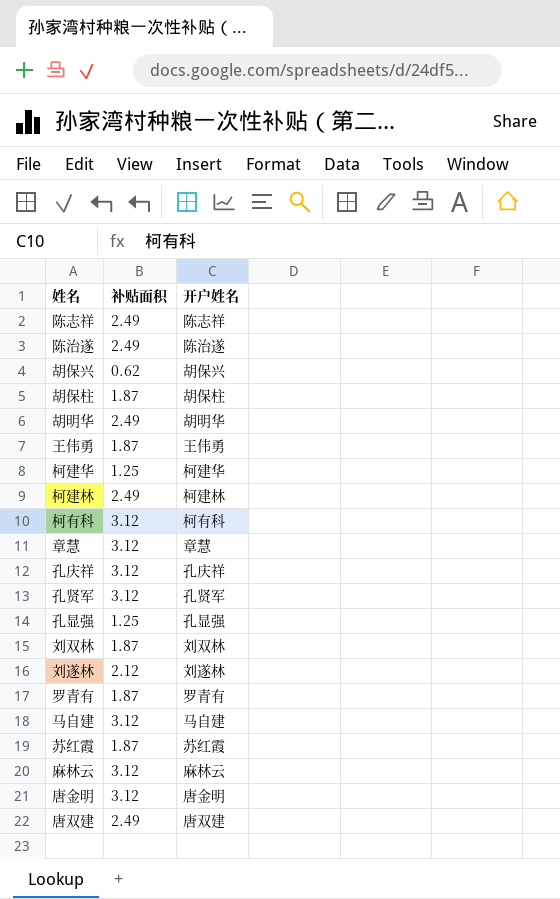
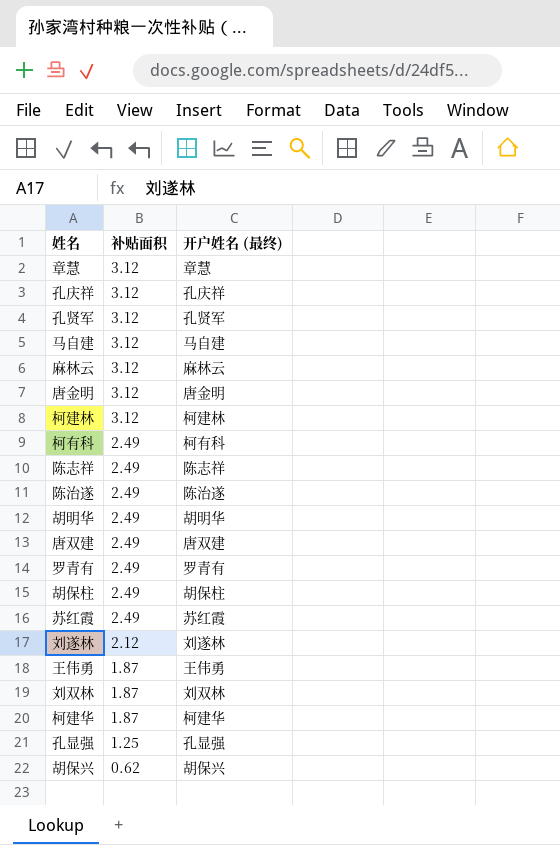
row order: none -> 补贴面积 descending
column name: 开户姓名 -> 开户姓名 (最终)
柯建林 | 补贴面积: 2.49 -> 3.12
柯有科 | 补贴面积: 3.12 -> 2.49
罗青有 | 补贴面积: 1.87 -> 2.49
胡保柱 | 补贴面积: 1.87 -> 2.49
苏红霞 | 补贴面积: 1.87 -> 2.49
柯建华 | 补贴面积: 1.25 -> 1.87

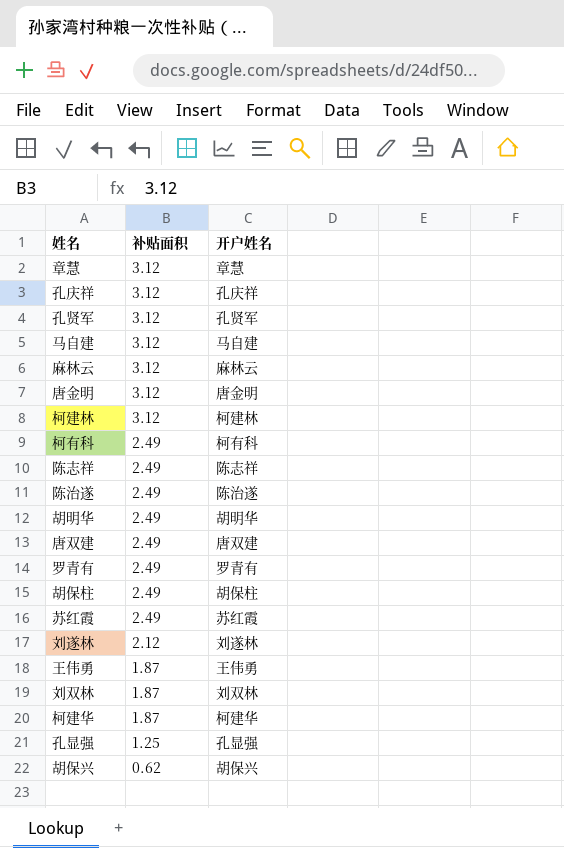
column name: 开户姓名 (最终) -> 开户姓名

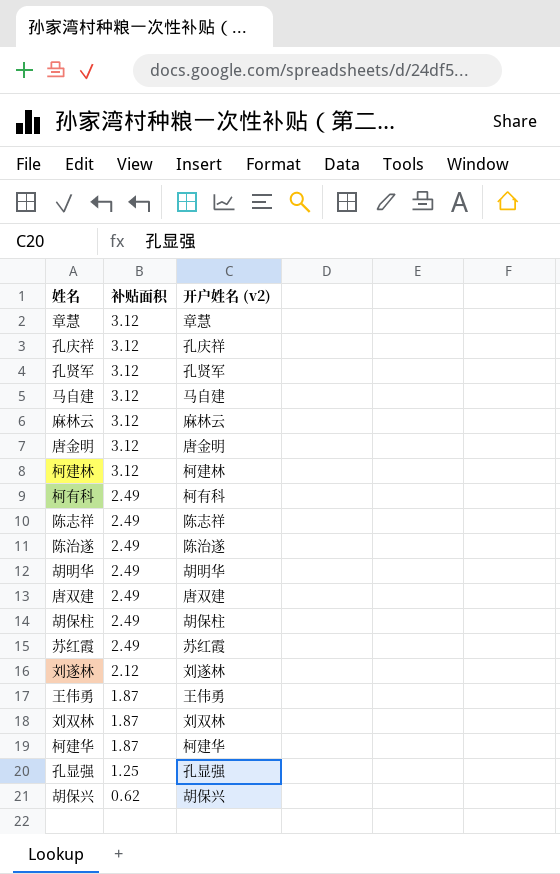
column name: 开户姓名 -> 开户姓名 (v2)
row 罗青有: 2.49 | 罗青有 -> none

